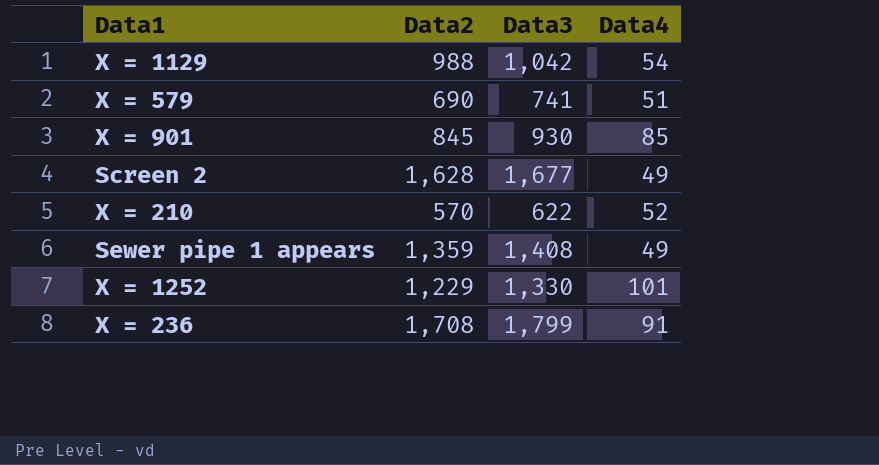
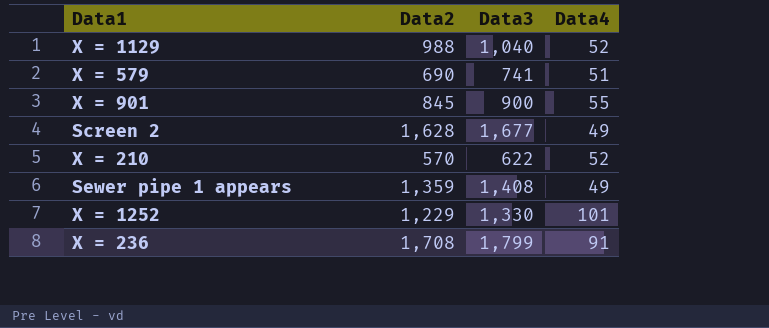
X = 1129 | Data3: 1,042 -> 1,040
X = 1129 | Data4: 54 -> 52
X = 901 | Data3: 930 -> 900
X = 901 | Data4: 85 -> 55

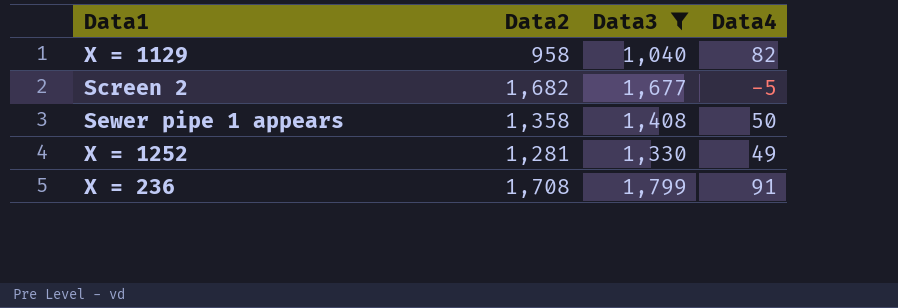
filter: none -> Data3 >= 1,040
X = 1129 | Data2: 988 -> 958
X = 1129 | Data4: 52 -> 82
Screen 2 | Data2: 1,628 -> 1,682
Screen 2 | Data4: 49 -> -5
Sewer pipe 1 appears | Data2: 1,359 -> 1,358
Sewer pipe 1 appears | Data4: 49 -> 50
X = 1252 | Data2: 1,229 -> 1,281
X = 1252 | Data4: 101 -> 49

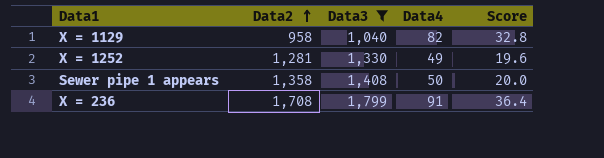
row order: none -> Data2 ascending
column Score | formula: none -> [Data4] * 0.4
row Screen 2: 1,682 | 1,677 | -5 -> none

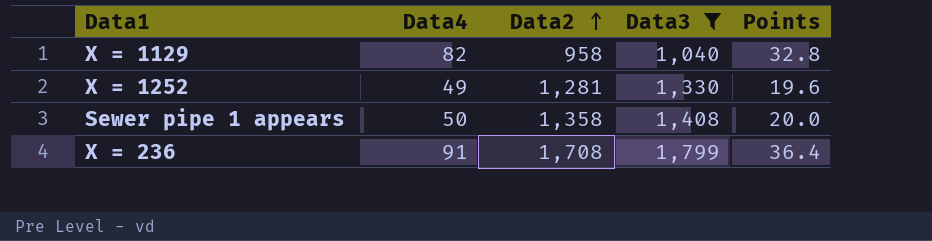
column Data4 | position: 4 -> 2
column name: Score -> Points

